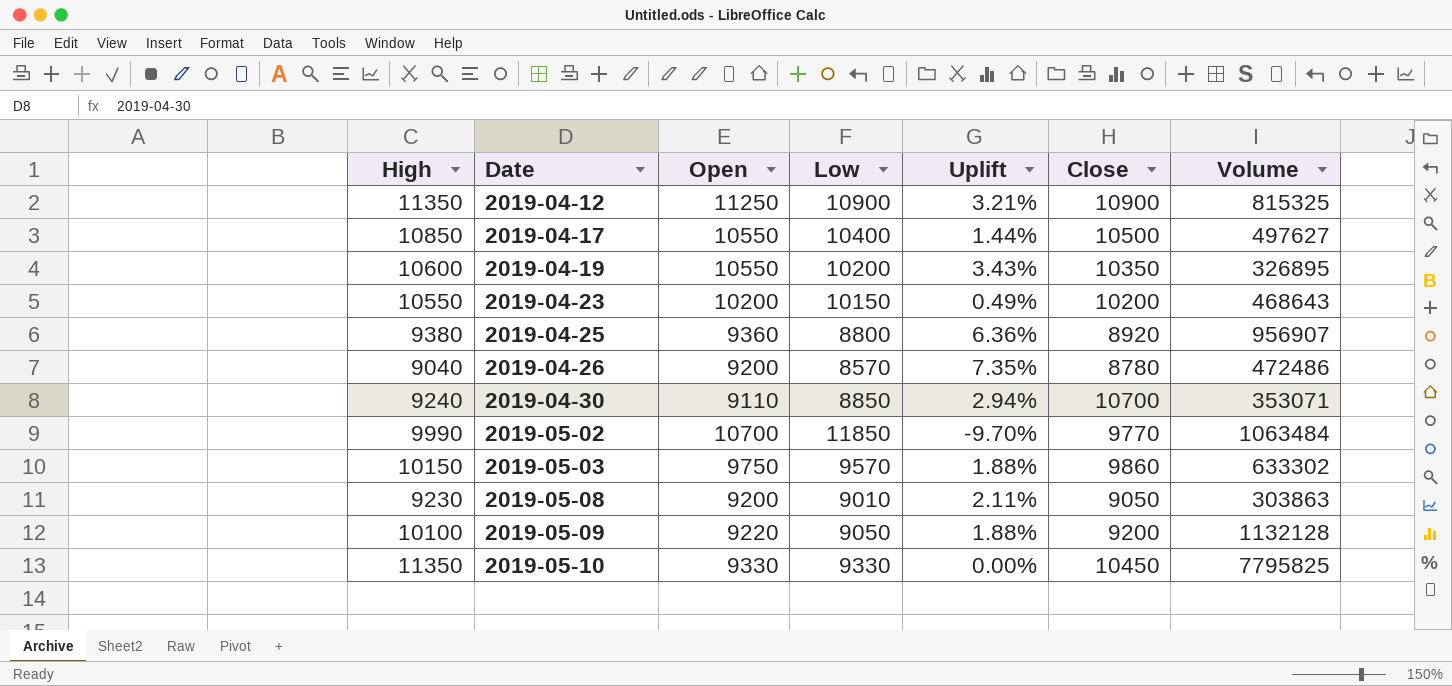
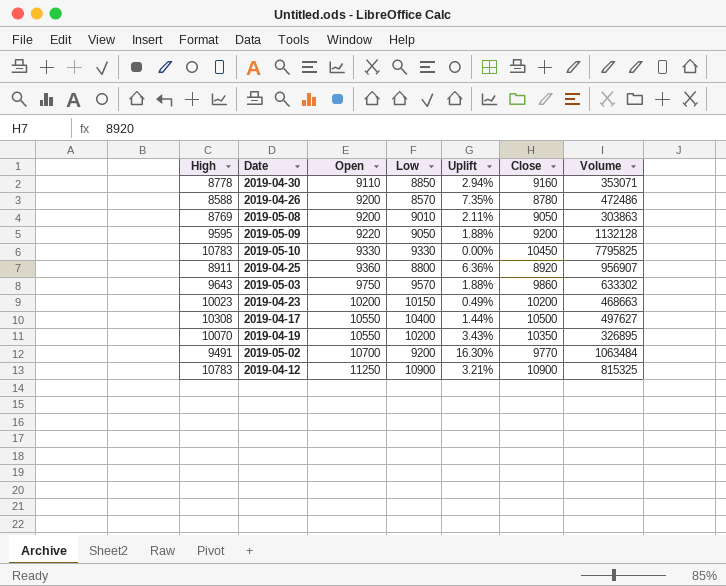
row order: Date ascending -> Open ascending
2019-04-30 | High: 9240 -> 8778
2019-04-30 | Close: 10700 -> 9160
2019-04-26 | High: 9040 -> 8588
2019-05-08 | High: 9230 -> 8769
2019-05-09 | High: 10100 -> 9595
2019-05-10 | High: 11350 -> 10783
2019-04-25 | High: 9380 -> 8911
2019-05-03 | High: 10150 -> 9643
2019-04-23 | High: 10550 -> 10023
2019-04-23 | Volume: 468643 -> 468663
2019-04-17 | High: 10850 -> 10308
2019-04-19 | High: 10600 -> 10070
2019-05-02 | High: 9990 -> 9491
2019-05-02 | Low: 11850 -> 9200
2019-05-02 | Uplift: -9.70% -> 16.30%
2019-04-12 | High: 11350 -> 10783

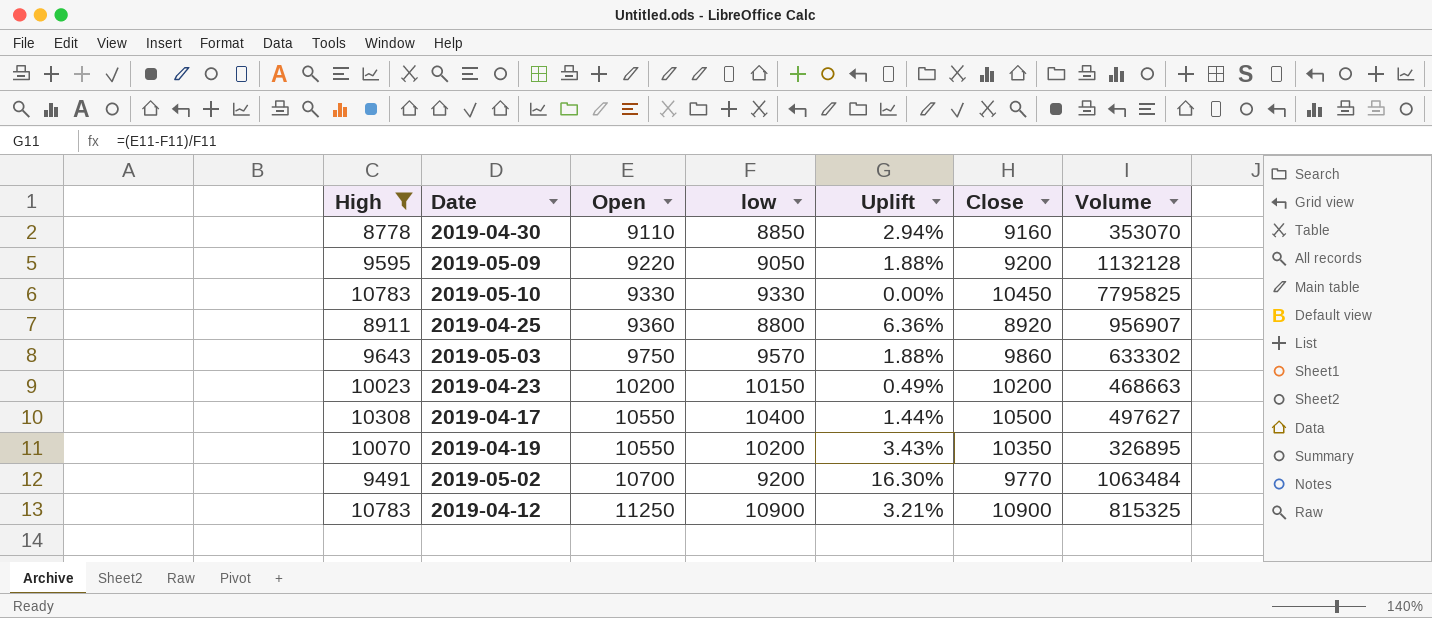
filter: none -> High >= 8778
column name: Low -> low
2019-04-30 | Volume: 353071 -> 353070

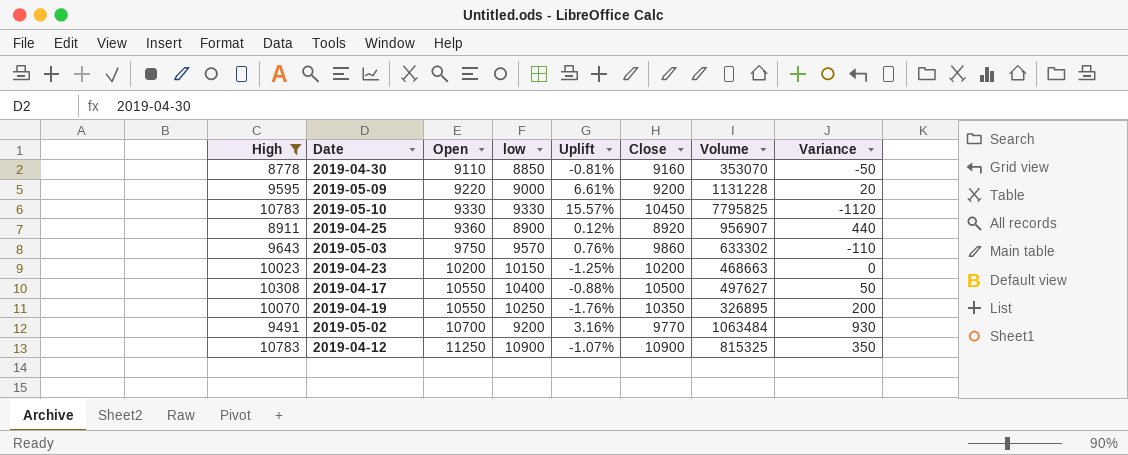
column Uplift | formula: ([Open] - [low]) / [low] -> ([High] - [low]) / [low]
column Variance | formula: none -> [Open] - [Close]
2019-05-09 | low: 9050 -> 9000
2019-05-09 | Volume: 1132128 -> 1131228
2019-04-25 | low: 8800 -> 8900
2019-04-19 | low: 10200 -> 10250

